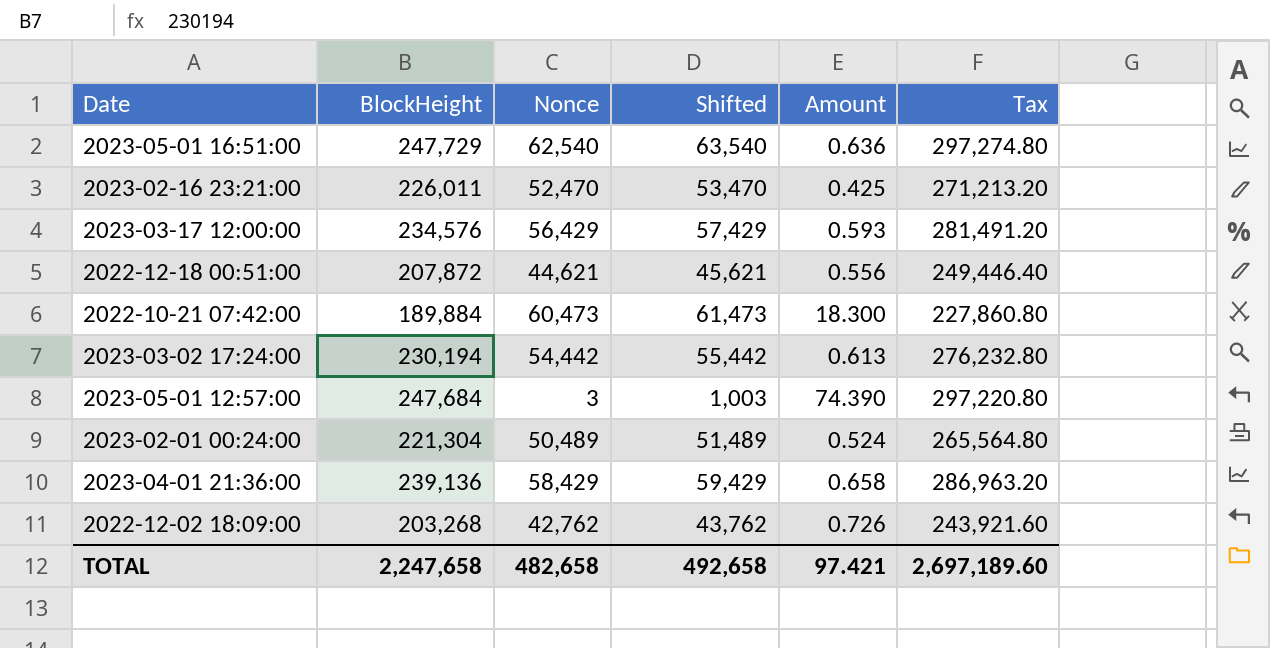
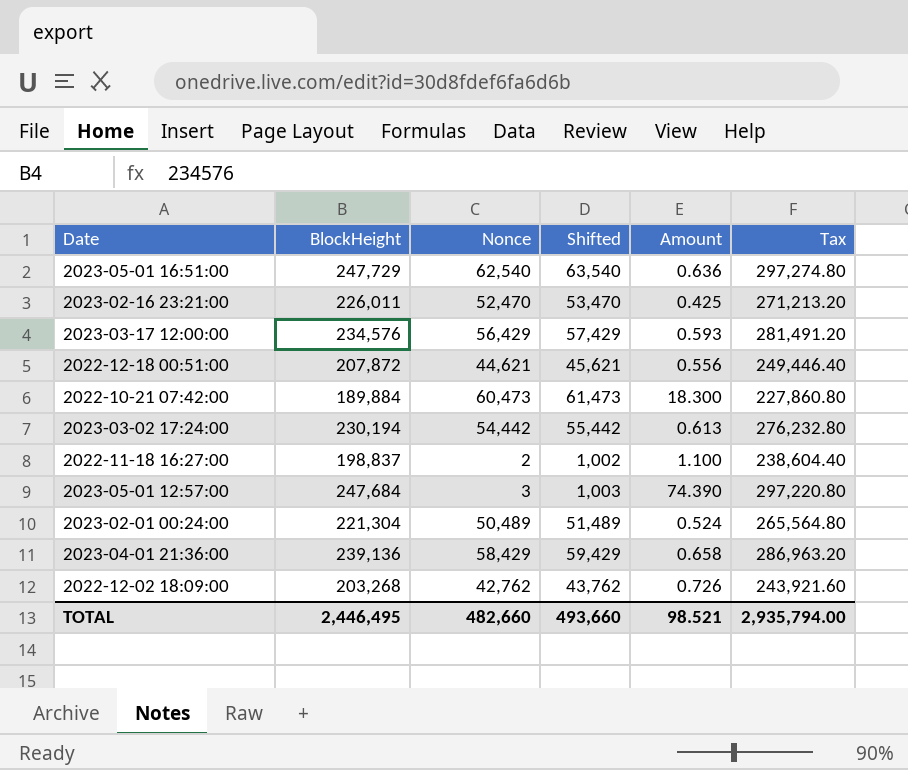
row 2022-11-18 16:27:00: none -> 198,837 | 2 | 1,002 | 1.100 | 238,604.40
TOTAL | BlockHeight: 2,247,658 -> 2,446,495
TOTAL | Nonce: 482,658 -> 482,660
TOTAL | Shifted: 492,658 -> 493,660
TOTAL | Amount: 97.421 -> 98.521
TOTAL | Tax: 2,697,189.60 -> 2,935,794.00

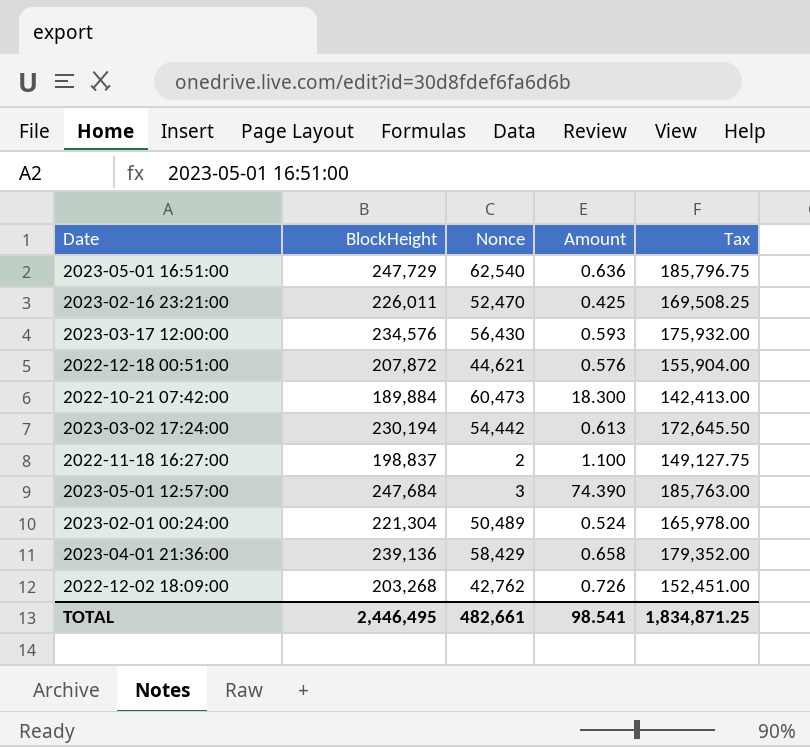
column Shifted | formula: [Nonce] + 1000 -> none
column Tax | formula: [BlockHeight] * 1.2 -> [BlockHeight] * 0.75
2023-03-17 12:00:00 | Nonce: 56,429 -> 56,430
2022-12-18 00:51:00 | Amount: 0.556 -> 0.576
TOTAL | Nonce: 482,660 -> 482,661
TOTAL | Amount: 98.521 -> 98.541
TOTAL | Tax: 2,935,794.00 -> 1,834,871.25

